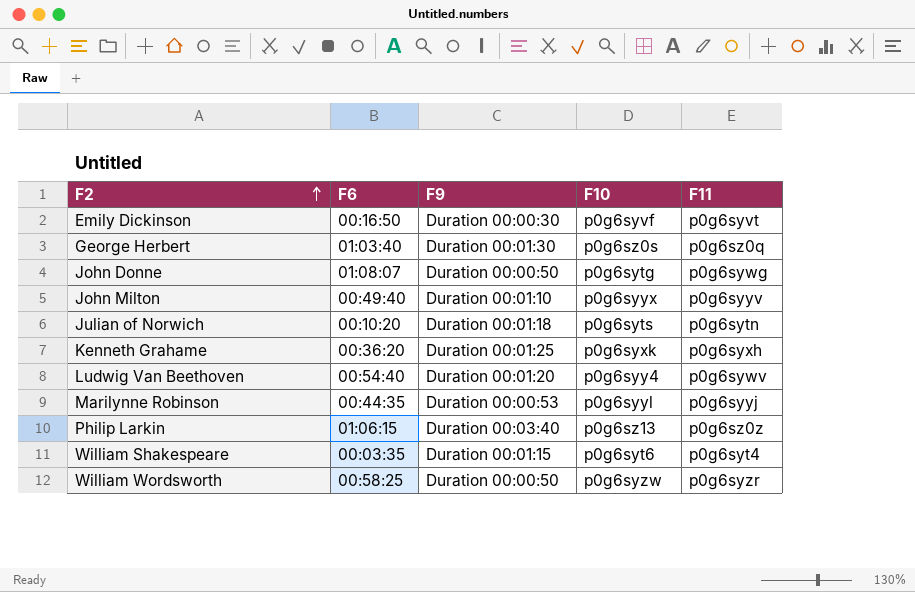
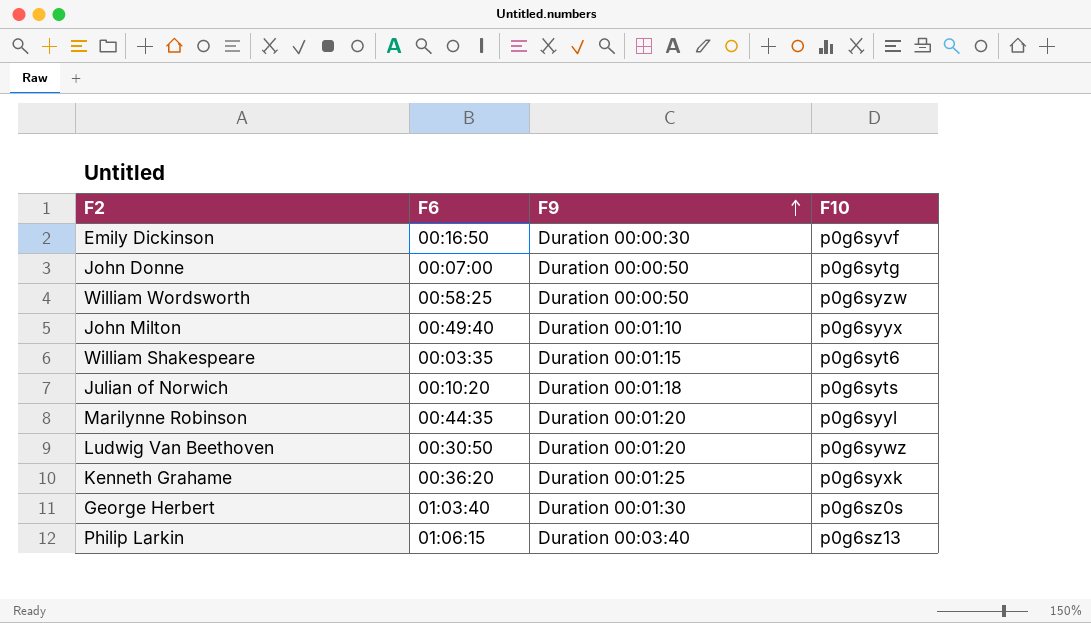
row order: F2 ascending -> F9 ascending
column F11 | position: 5 -> none
John Donne | F6: 01:08:07 -> 00:07:00
Marilynne Robinson | F9: Duration 00:00:53 -> Duration 00:01:20
Ludwig Van Beethoven | F6: 00:54:40 -> 00:30:50
Ludwig Van Beethoven | F10: p0g6syy4 -> p0g6sywz

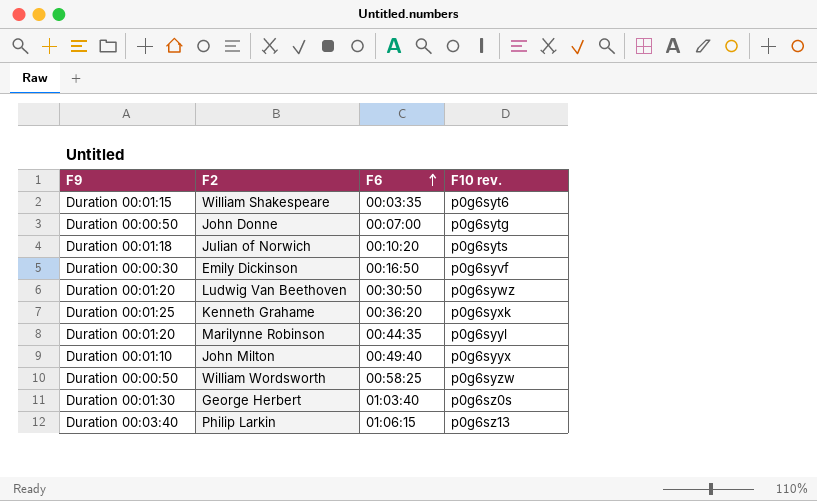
row order: F9 ascending -> F6 ascending
column F9 | position: 3 -> 1
column name: F10 -> F10 rev.

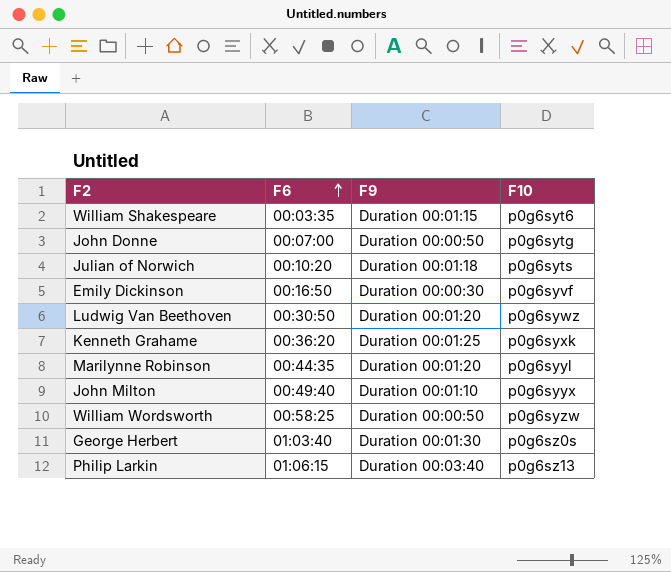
column F9 | position: 1 -> 3
column name: F10 rev. -> F10

